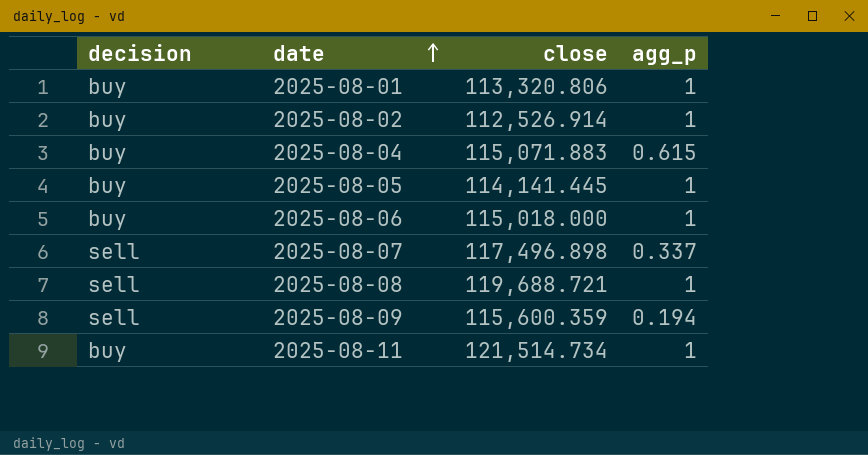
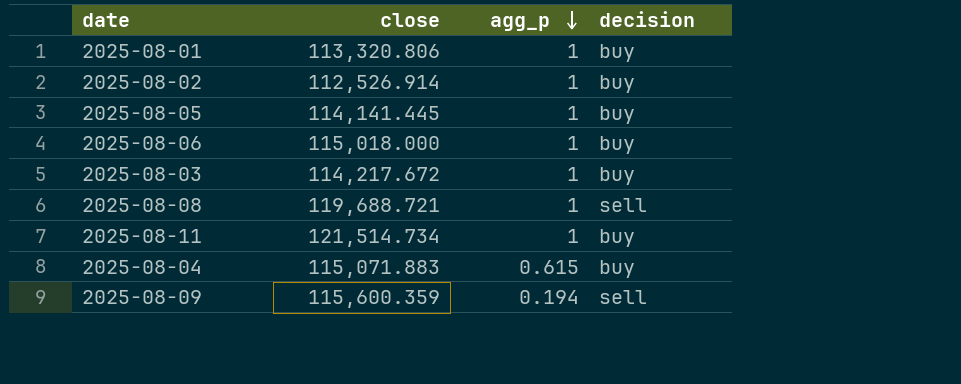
row order: date ascending -> agg_p descending
column decision | position: 1 -> 4
row 2025-08-07: sell | 117,496.898 | 0.337 -> none
row 2025-08-03: none -> 114,217.672 | 1 | buy

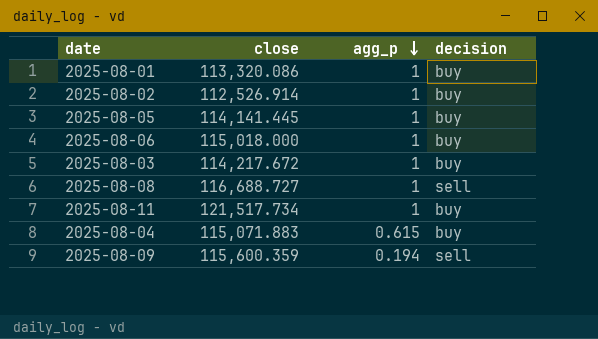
2025-08-01 | close: 113,320.806 -> 113,320.086
2025-08-08 | close: 119,688.721 -> 116,688.727
2025-08-11 | close: 121,514.734 -> 121,517.734

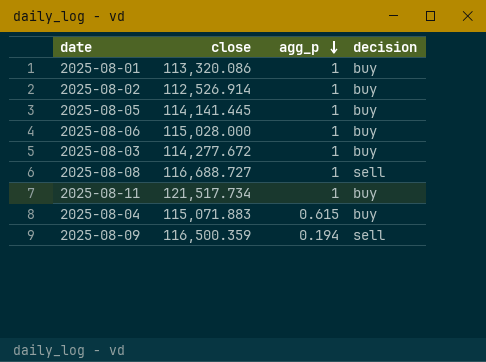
2025-08-06 | close: 115,018.000 -> 115,028.000
2025-08-03 | close: 114,217.672 -> 114,277.672
2025-08-09 | close: 115,600.359 -> 116,500.359

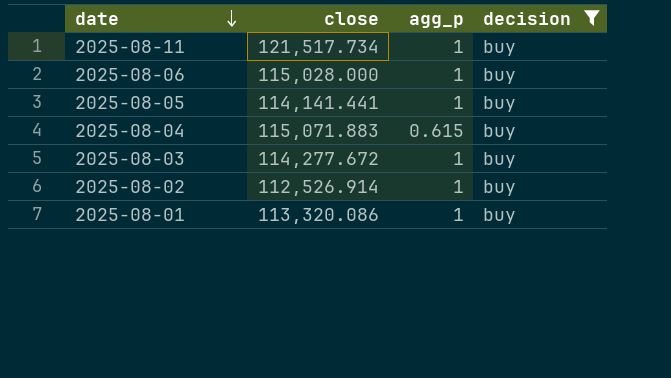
filter: none -> decision = buy
row order: agg_p descending -> date descending
2025-08-05 | close: 114,141.445 -> 114,141.441

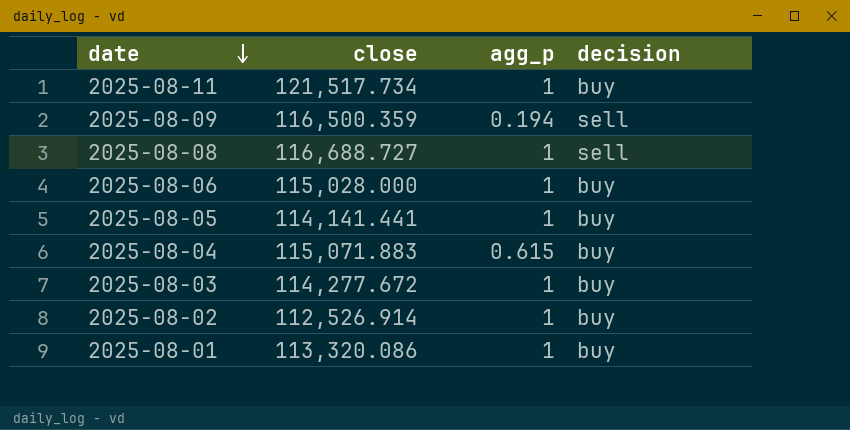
filter: decision = buy -> none

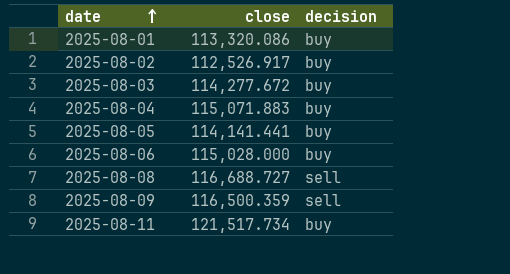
row order: date descending -> date ascending
column agg_p | position: 3 -> none
2025-08-02 | close: 112,526.914 -> 112,526.917

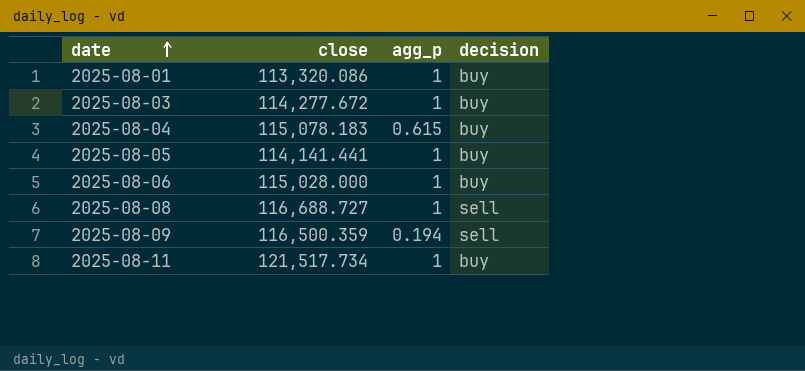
column agg_p | position: none -> 3
row 2025-08-02: 112,526.917 | buy -> none
2025-08-04 | close: 115,071.883 -> 115,078.183

